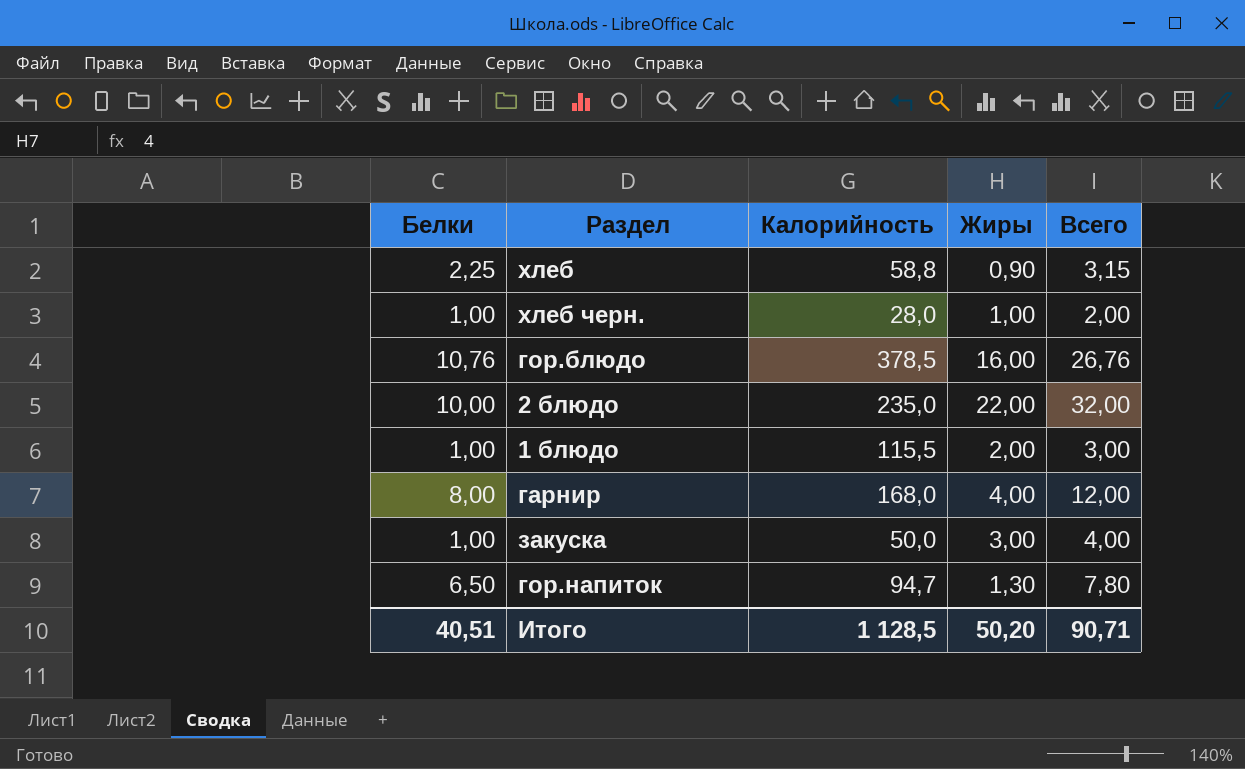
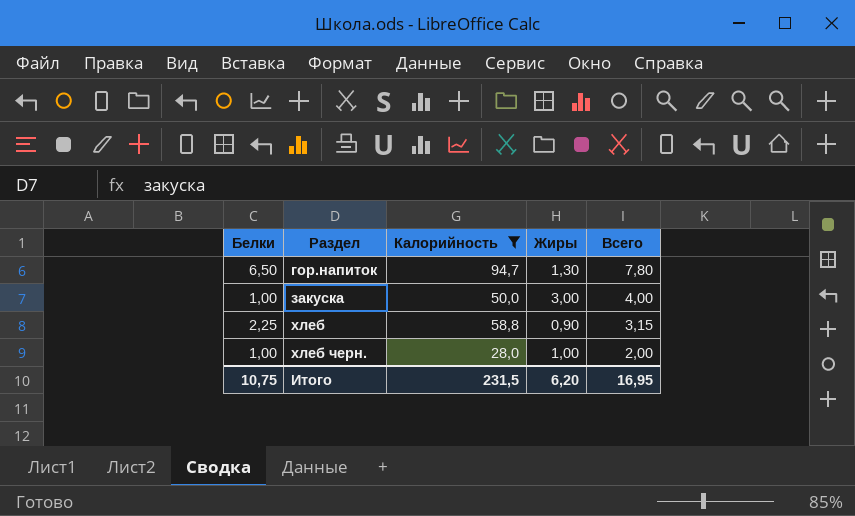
filter: none -> Калорийность <= 94,7
row order: none -> Раздел ascending
Итого | Белки: 40,51 -> 10,75
Итого | Калорийность: 1 128,5 -> 231,5
Итого | Жиры: 50,20 -> 6,20
Итого | Всего: 90,71 -> 16,95

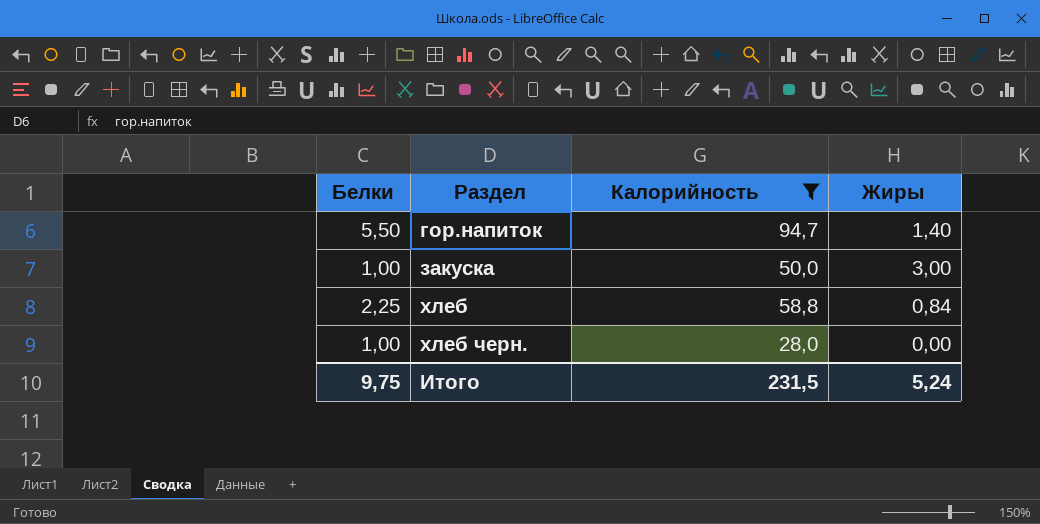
column Всего | formula: [Белки] + [Жиры] -> none
гор.напиток | Белки: 6,50 -> 5,50
гор.напиток | Жиры: 1,30 -> 1,40
хлеб | Жиры: 0,90 -> 0,84
хлеб черн. | Жиры: 1,00 -> 0,00
Итого | Белки: 10,75 -> 9,75
Итого | Жиры: 6,20 -> 5,24

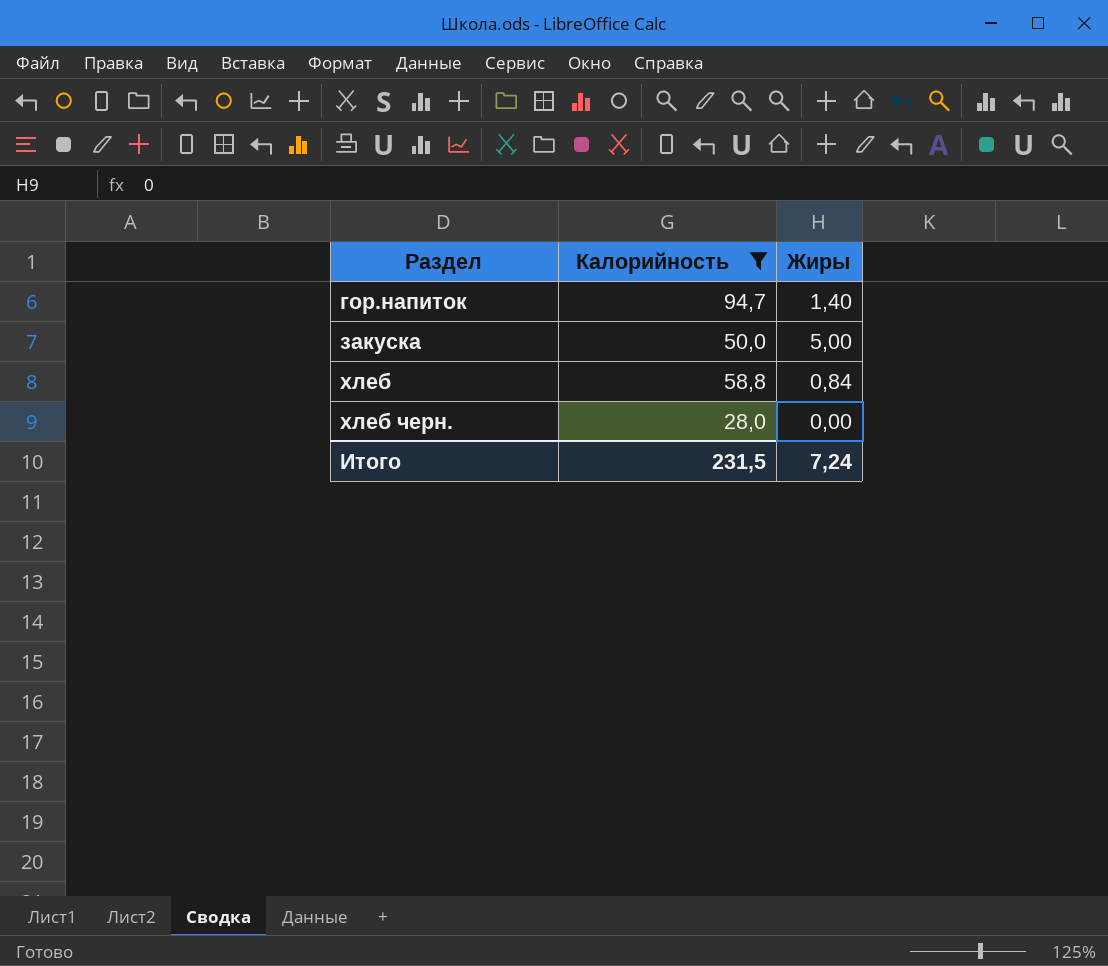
column Белки | position: 1 -> none
закуска | Жиры: 3,00 -> 5,00
Итого | Жиры: 5,24 -> 7,24

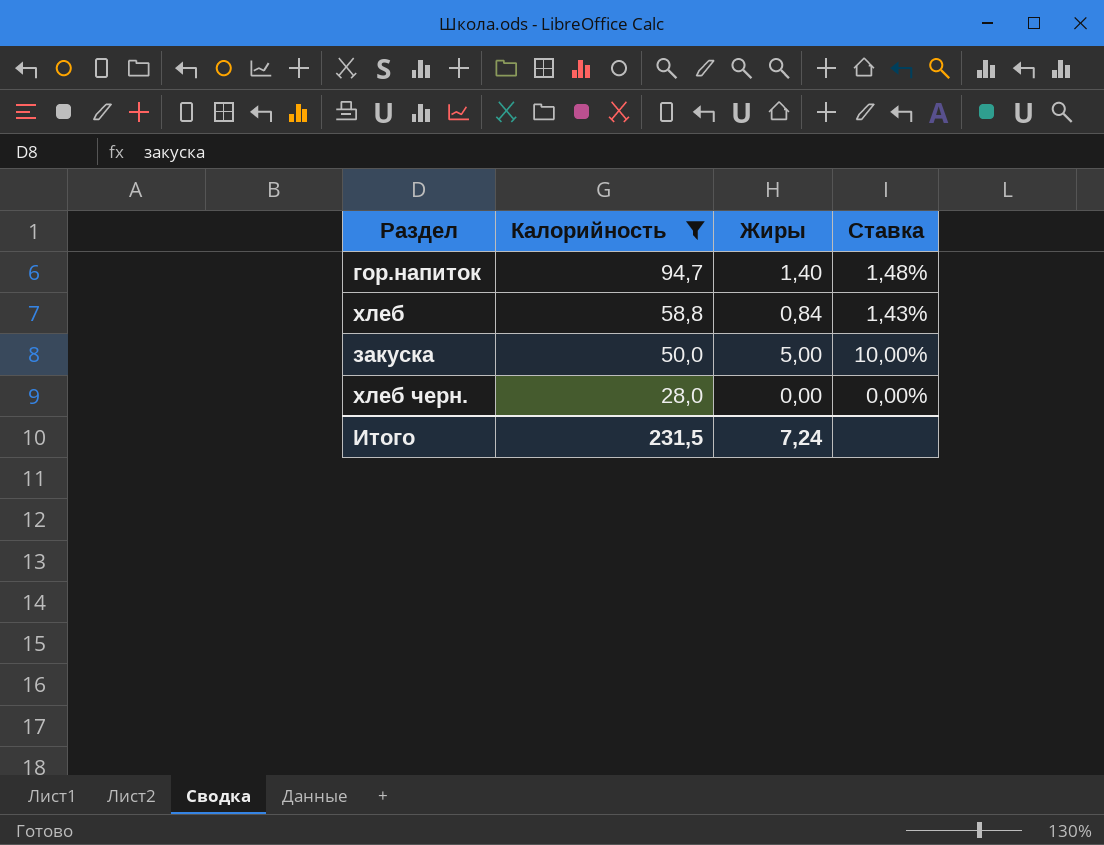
row order: Раздел ascending -> Калорийность descending
column Ставка | formula: none -> [Жиры] / [Калорийность]

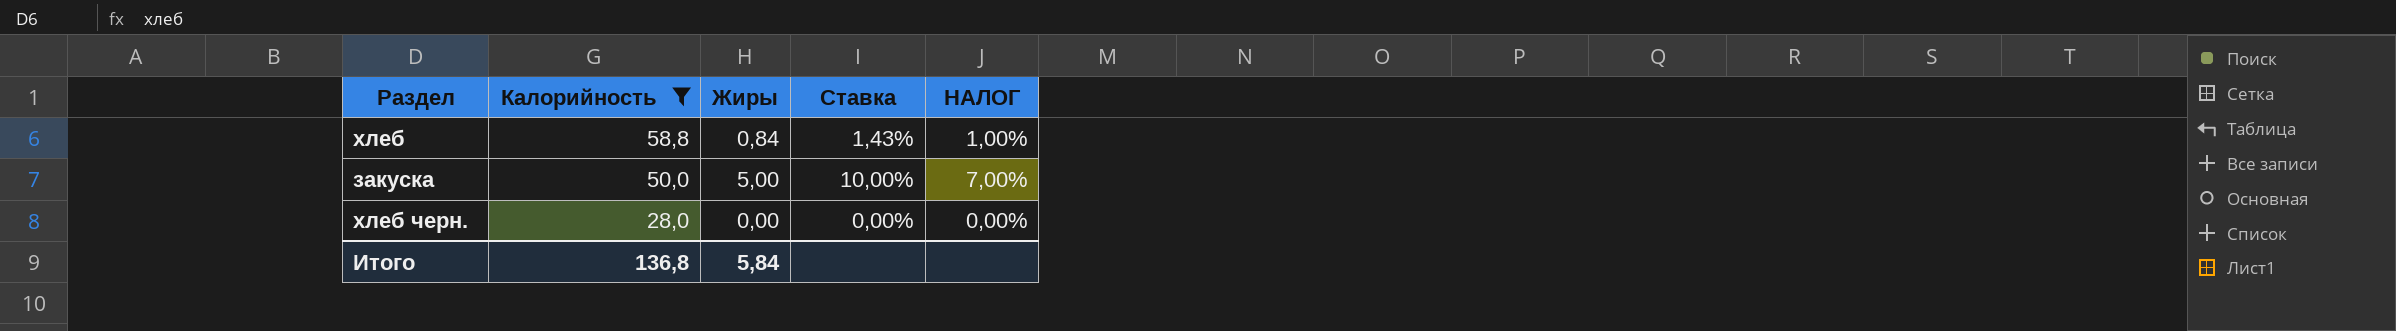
column НАЛОГ | formula: none -> [Ставка] * 0,7
row гор.напиток: 94,7 | 1,40 | 1,48% -> none
Итого | Калорийность: 231,5 -> 136,8
Итого | Жиры: 7,24 -> 5,84

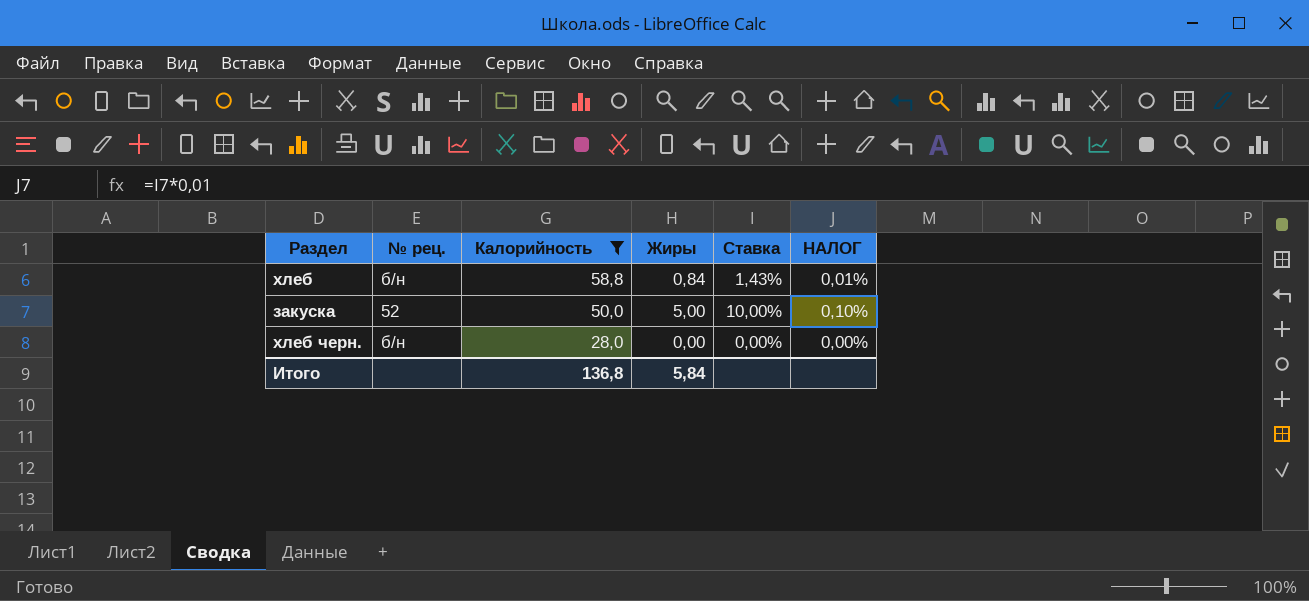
column № рец. | position: none -> 2
column НАЛОГ | formula: [Ставка] * 0,7 -> [Ставка] * 0,01

